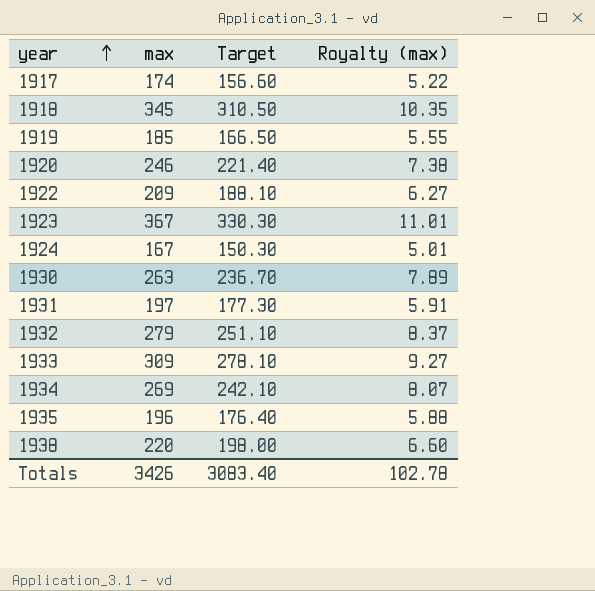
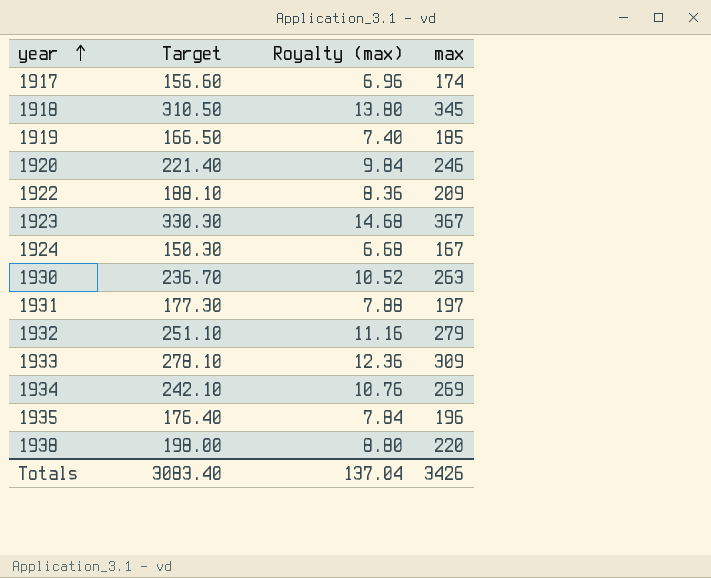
column Royalty (max) | formula: [max] * 0.03 -> [max] * 0.04
column max | position: 2 -> 4
Totals | Royalty (max): 102.78 -> 137.04

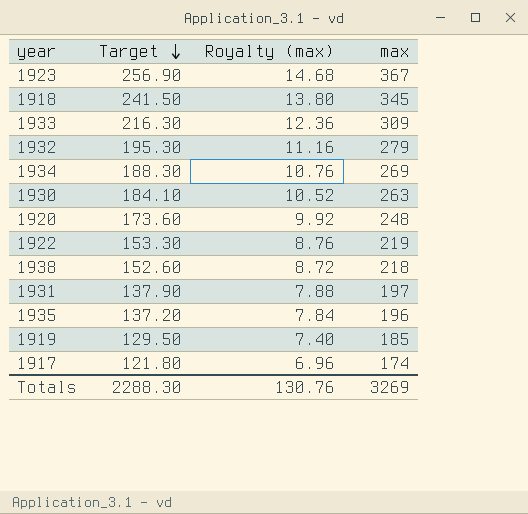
row order: year ascending -> Target descending
column Target | formula: [max] * 0.9 -> [max] * 0.7
row 1924: 150.30 | 6.68 | 167 -> none
1920 | Royalty (max): 9.84 -> 9.92
1920 | max: 246 -> 248
1922 | Royalty (max): 8.36 -> 8.76
1922 | max: 209 -> 219
1938 | Royalty (max): 8.80 -> 8.72
1938 | max: 220 -> 218
Totals | Target: 3083.40 -> 2288.30
Totals | Royalty (max): 137.04 -> 130.76
Totals | max: 3426 -> 3269

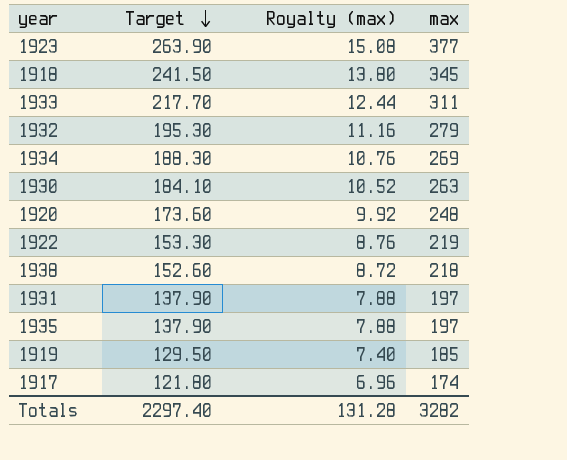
1923 | Target: 256.90 -> 263.90
1923 | Royalty (max): 14.68 -> 15.08
1923 | max: 367 -> 377
1933 | Target: 216.30 -> 217.70
1933 | Royalty (max): 12.36 -> 12.44
1933 | max: 309 -> 311
1935 | Target: 137.20 -> 137.90
1935 | Royalty (max): 7.84 -> 7.88
1935 | max: 196 -> 197
Totals | Target: 2288.30 -> 2297.40
Totals | Royalty (max): 130.76 -> 131.28
Totals | max: 3269 -> 3282

